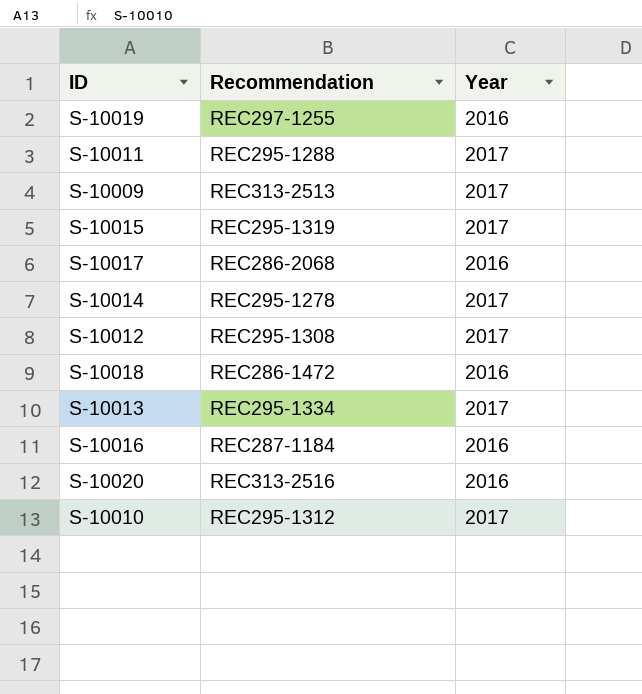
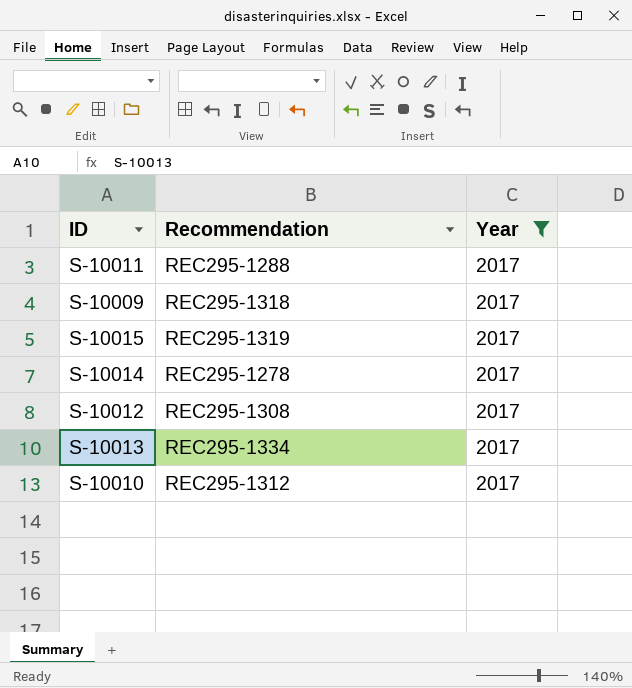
filter: none -> Year = 2017
S-10009 | Recommendation: REC313-2513 -> REC295-1318

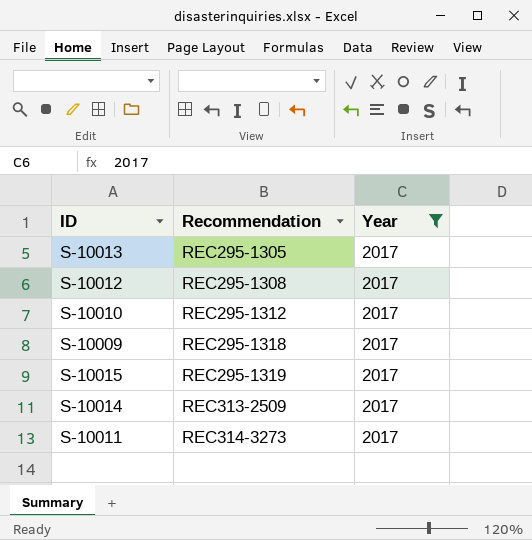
row order: none -> Recommendation ascending
S-10013 | Recommendation: REC295-1334 -> REC295-1305
S-10014 | Recommendation: REC295-1278 -> REC313-2509
S-10011 | Recommendation: REC295-1288 -> REC314-3273

